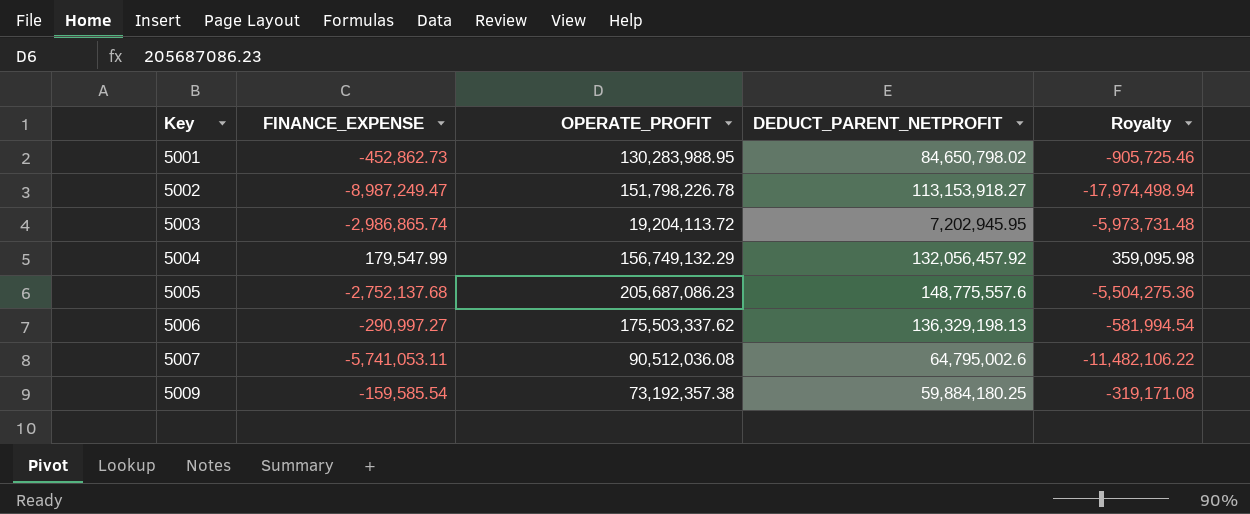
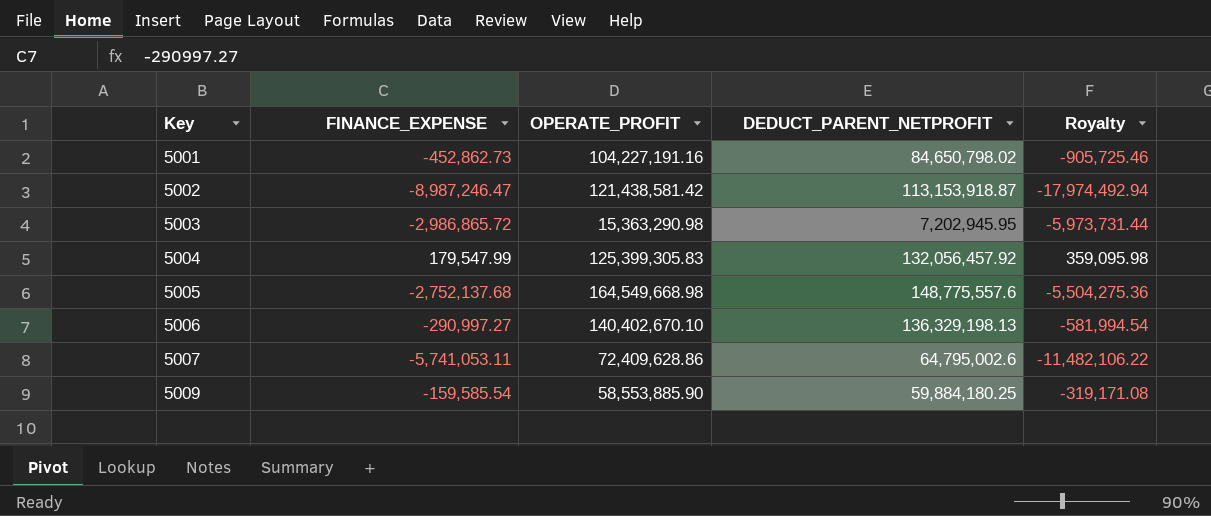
5001 | OPERATE_PROFIT: 130,283,988.95 -> 104,227,191.16
5002 | FINANCE_EXPENSE: -8,987,249.47 -> -8,987,246.47
5002 | OPERATE_PROFIT: 151,798,226.78 -> 121,438,581.42
5002 | DEDUCT_PARENT_NETPROFIT: 113,153,918.27 -> 113,153,918.87
5002 | Royalty: -17,974,498.94 -> -17,974,492.94
5003 | FINANCE_EXPENSE: -2,986,865.74 -> -2,986,865.72
5003 | OPERATE_PROFIT: 19,204,113.72 -> 15,363,290.98
5003 | Royalty: -5,973,731.48 -> -5,973,731.44
5004 | OPERATE_PROFIT: 156,749,132.29 -> 125,399,305.83
5005 | OPERATE_PROFIT: 205,687,086.23 -> 164,549,668.98
5006 | OPERATE_PROFIT: 175,503,337.62 -> 140,402,670.10
5007 | OPERATE_PROFIT: 90,512,036.08 -> 72,409,628.86
5009 | OPERATE_PROFIT: 73,192,357.38 -> 58,553,885.90

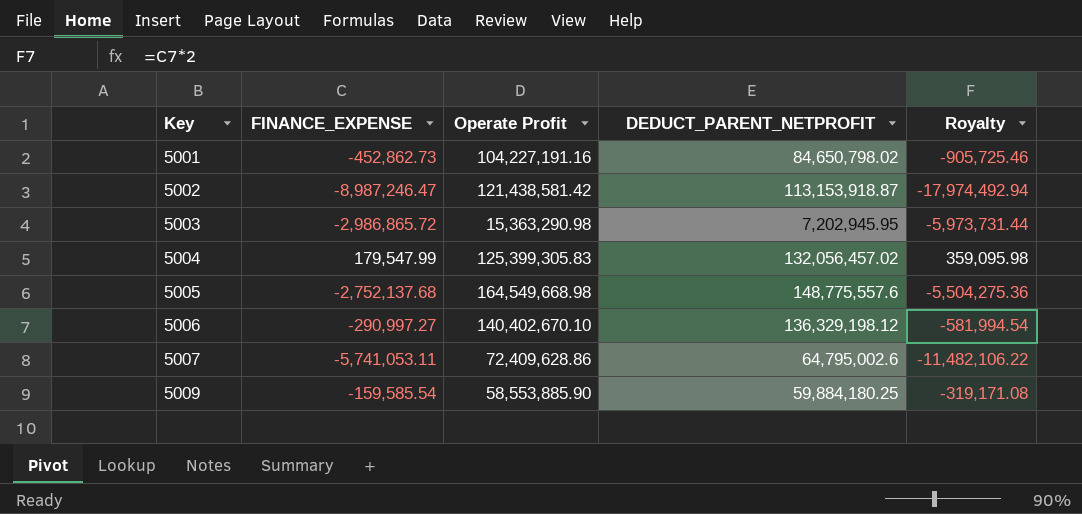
column name: OPERATE_PROFIT -> Operate Profit
5004 | DEDUCT_PARENT_NETPROFIT: 132,056,457.92 -> 132,056,457.02
5006 | DEDUCT_PARENT_NETPROFIT: 136,329,198.13 -> 136,329,198.12

